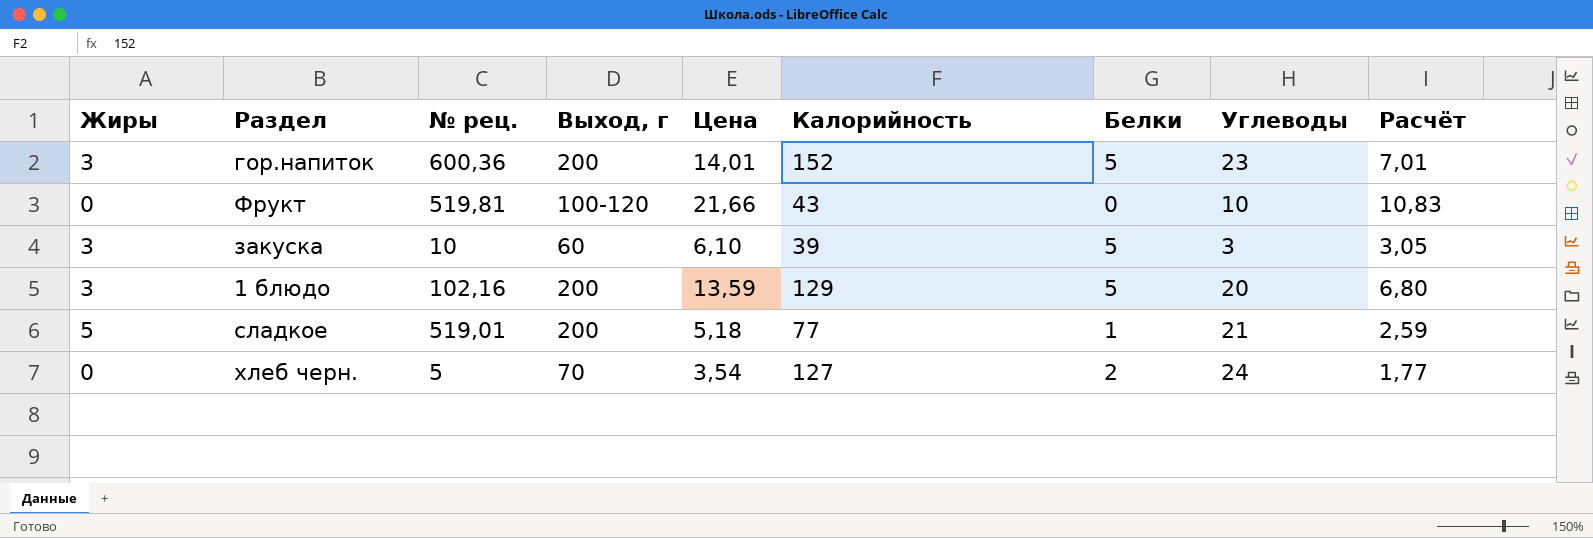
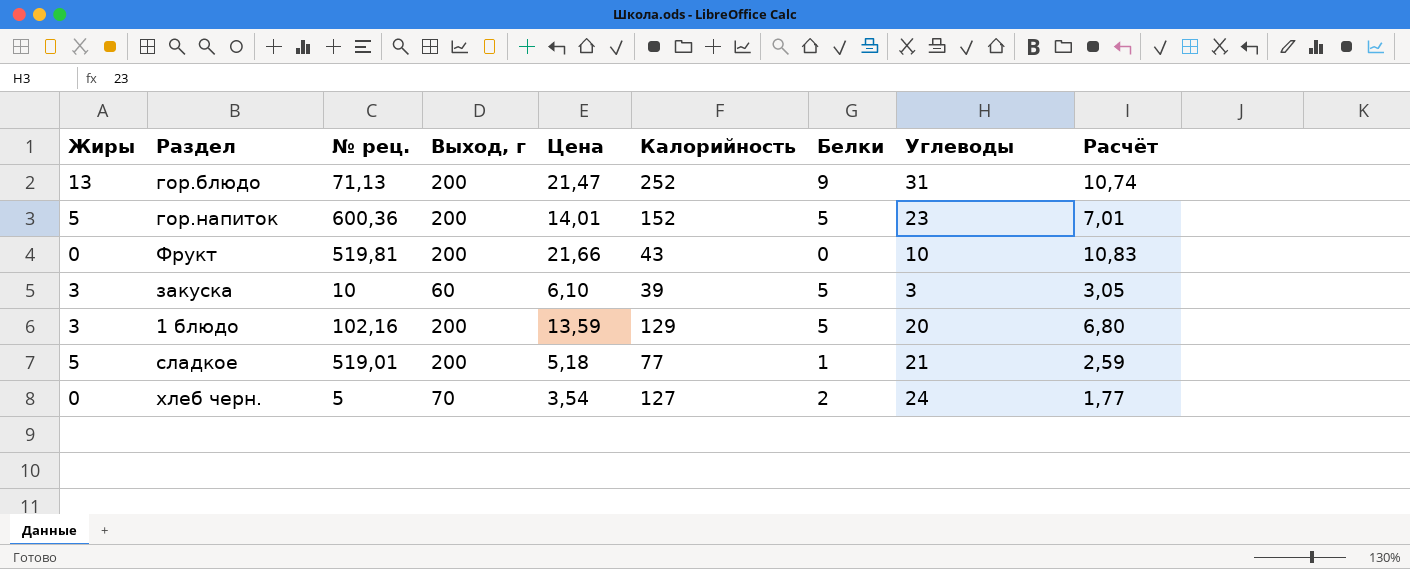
row гор.блюдо: none -> 13 | 71,13 | 200 | 21,47 | 252 | 9 | 31 | 10,74
гор.напиток | Жиры: 3 -> 5
Фрукт | Выход, г: 100-120 -> 200

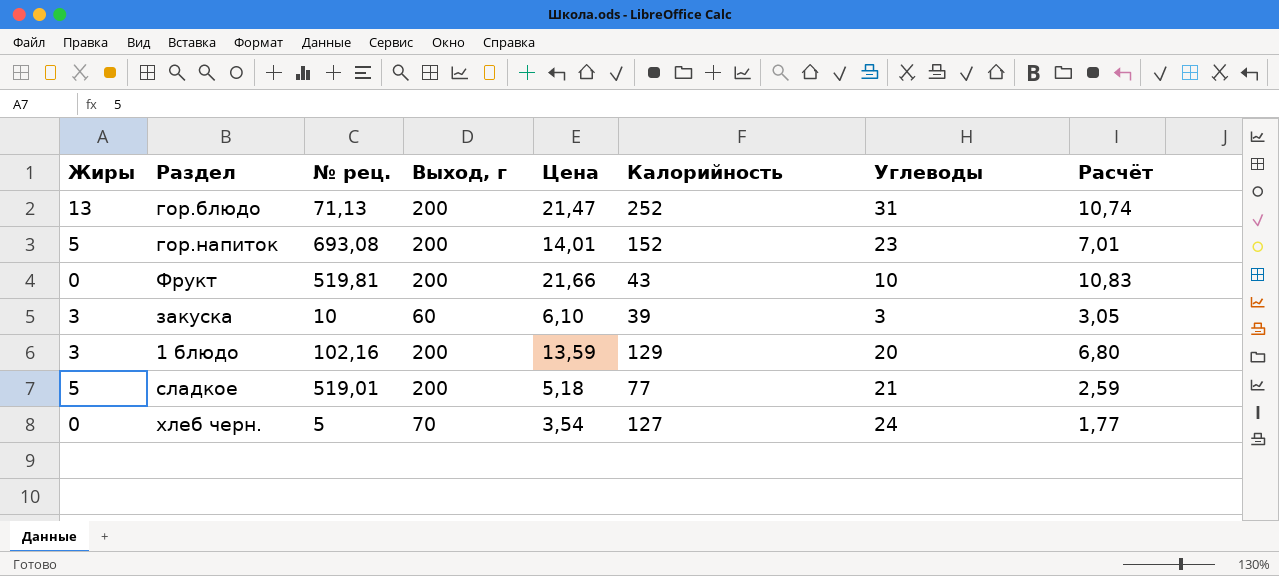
column Белки | position: 7 -> none
гор.напиток | № рец.: 600,36 -> 693,08

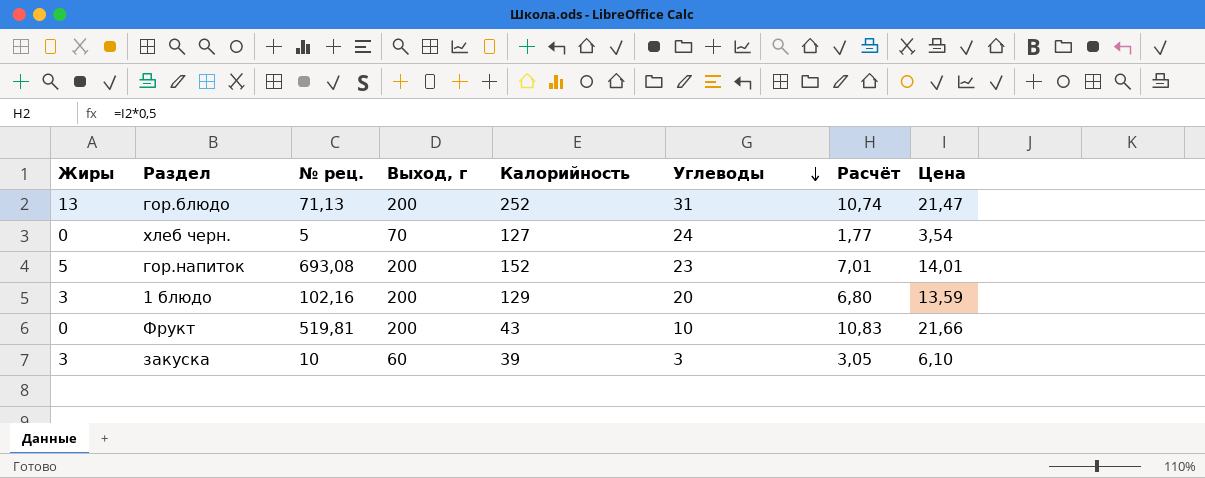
row order: none -> Углеводы descending
column Цена | position: 5 -> 8
row сладкое: 5 | 519,01 | 200 | 5,18 | 77 | 21 | 2,59 -> none

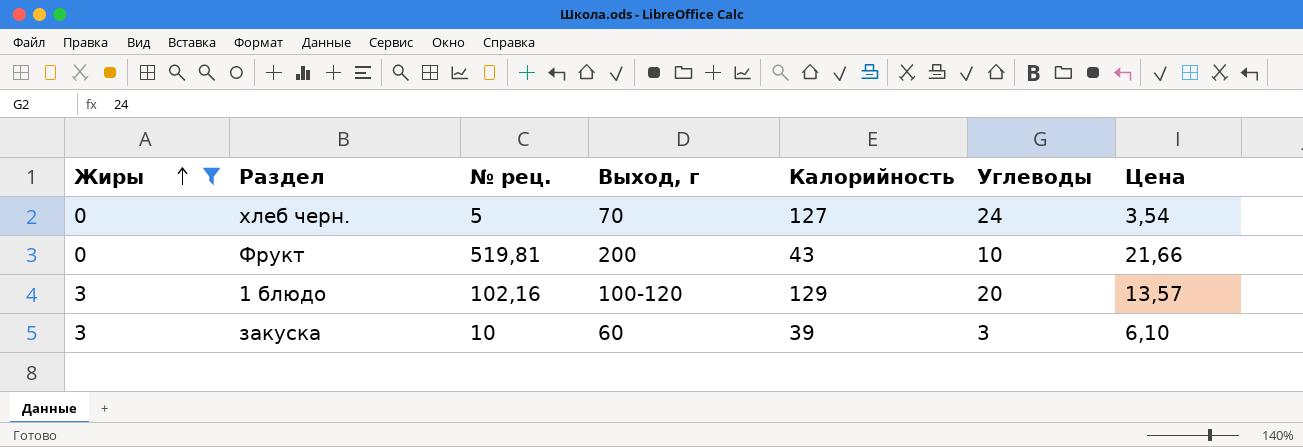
filter: none -> Жиры <= 3
row order: Углеводы descending -> Жиры ascending
column Расчёт | formula: [Цена] * 0,5 -> none
1 блюдо | Выход, г: 200 -> 100-120
1 блюдо | Цена: 13,59 -> 13,57

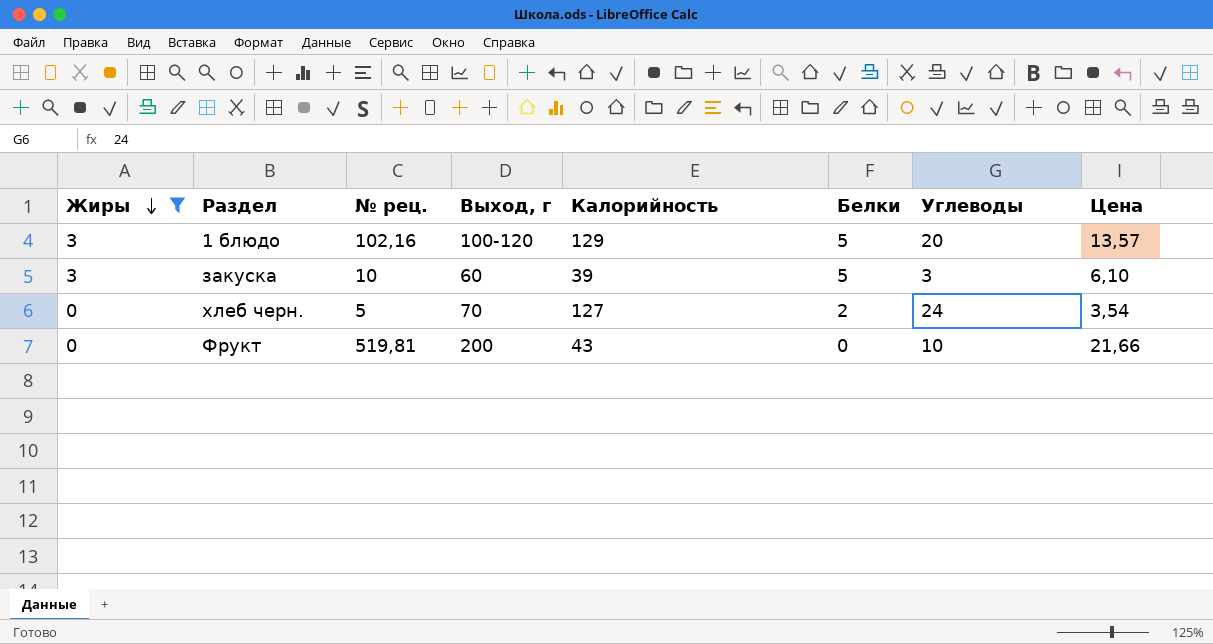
row order: Жиры ascending -> Жиры descending
column Белки | position: none -> 6

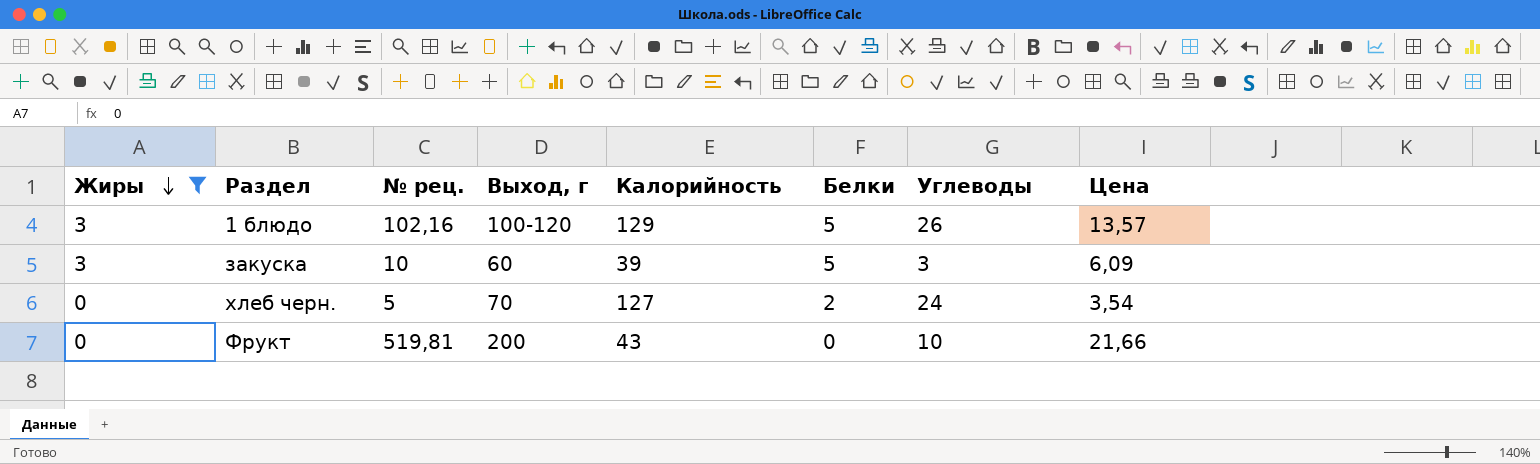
1 блюдо | Углеводы: 20 -> 26
закуска | Цена: 6,10 -> 6,09

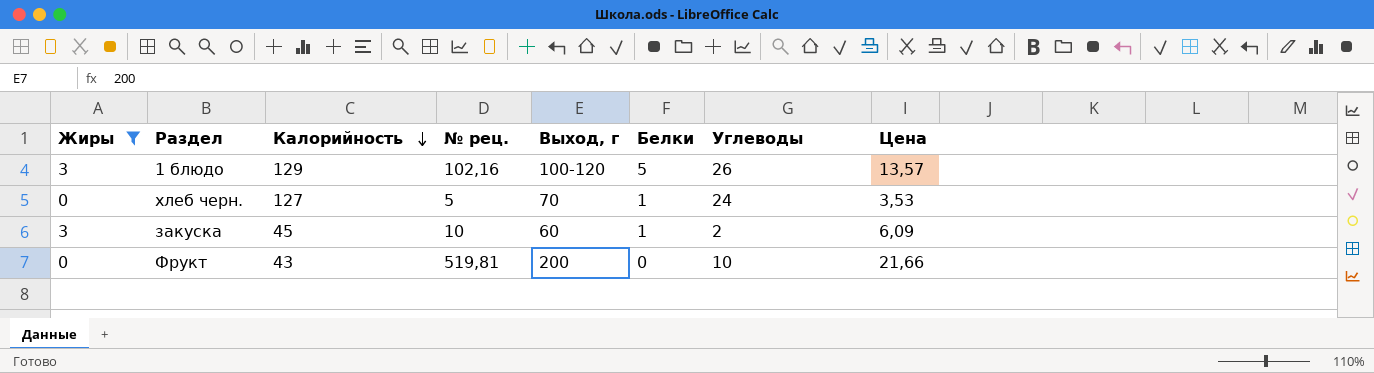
row order: Жиры descending -> Калорийность descending
column Калорийность | position: 5 -> 3
хлеб черн. | Белки: 2 -> 1
хлеб черн. | Цена: 3,54 -> 3,53
закуска | Калорийность: 39 -> 45
закуска | Белки: 5 -> 1
закуска | Углеводы: 3 -> 2

